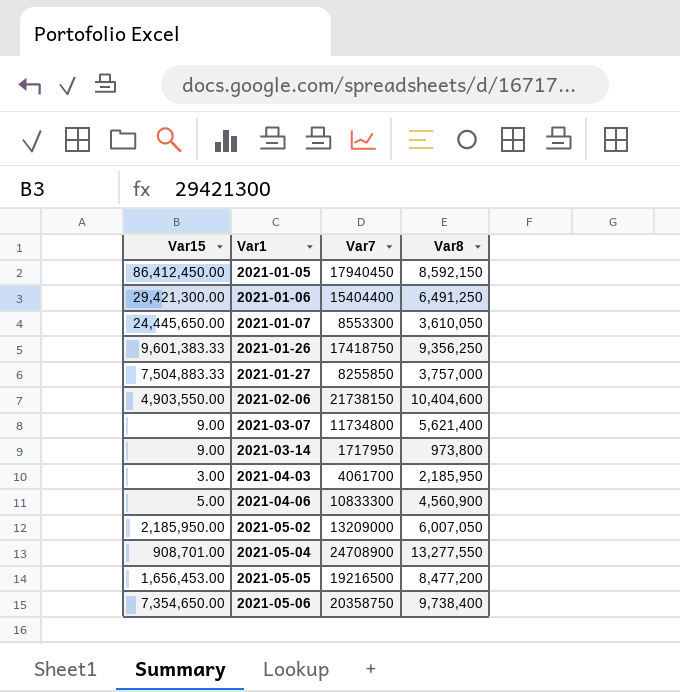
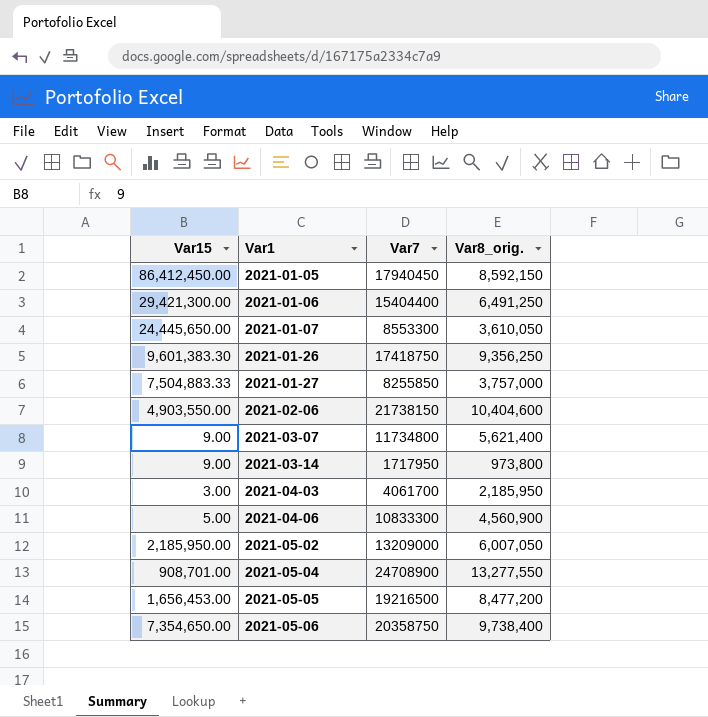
column name: Var8 -> Var8_orig.
2021-01-26 | Var15: 9,601,383.33 -> 9,601,383.30

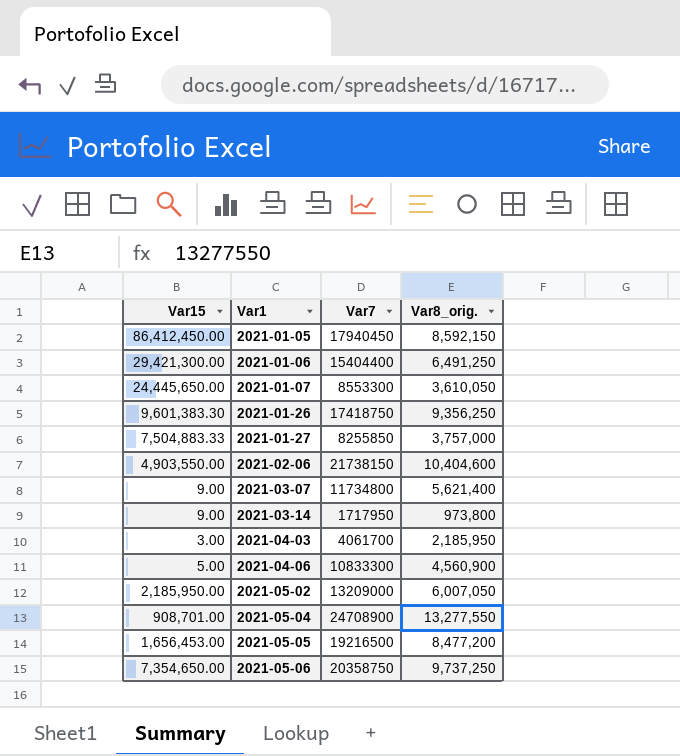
2021-05-06 | Var8_orig.: 9,738,400 -> 9,737,250

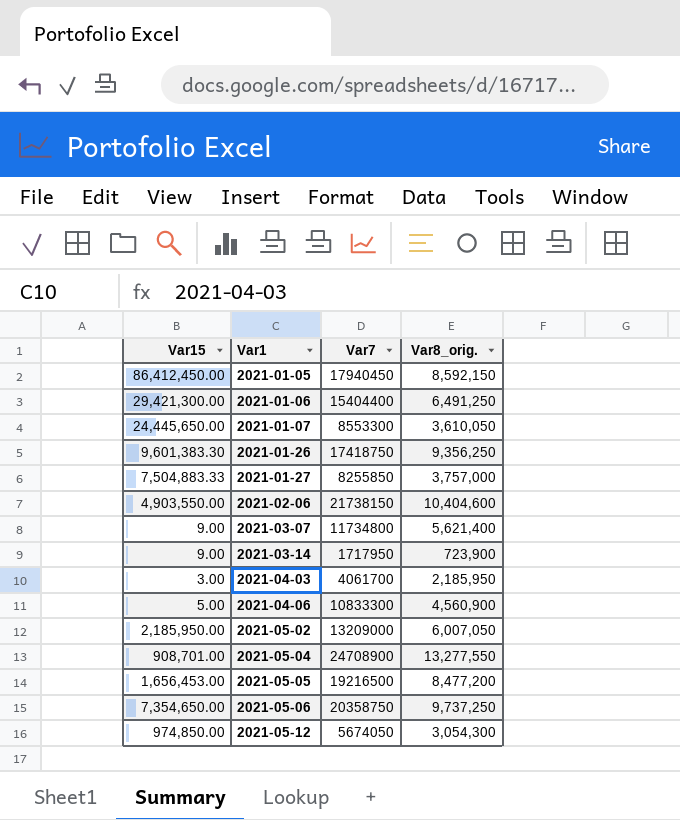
2021-03-14 | Var8_orig.: 973,800 -> 723,900
row 2021-05-12: none -> 974,850.00 | 5674050 | 3,054,300

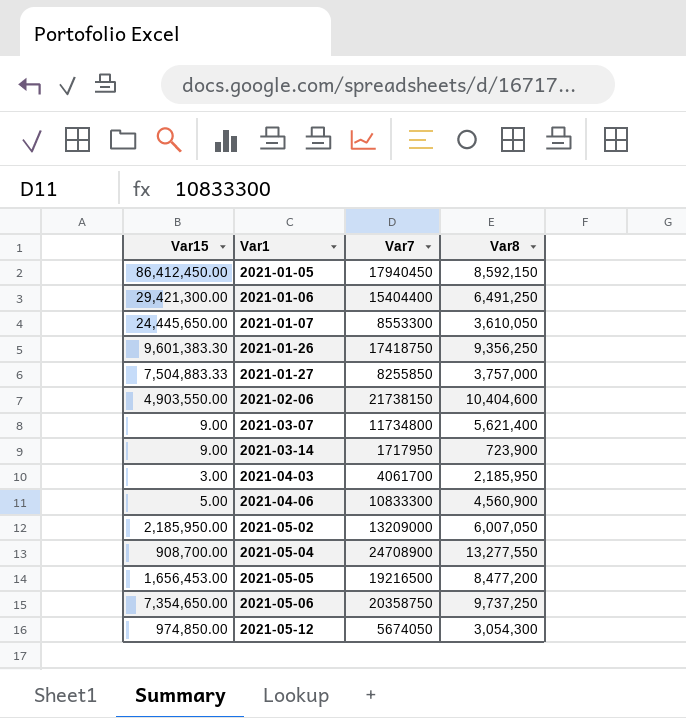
column name: Var8_orig. -> Var8
2021-05-04 | Var15: 908,701.00 -> 908,700.00

